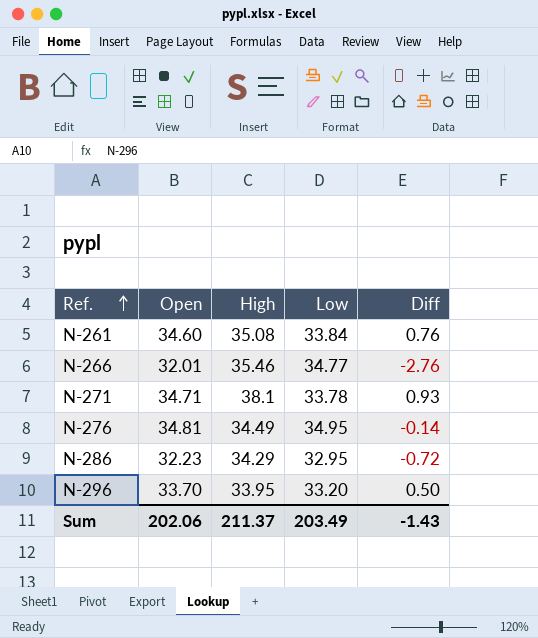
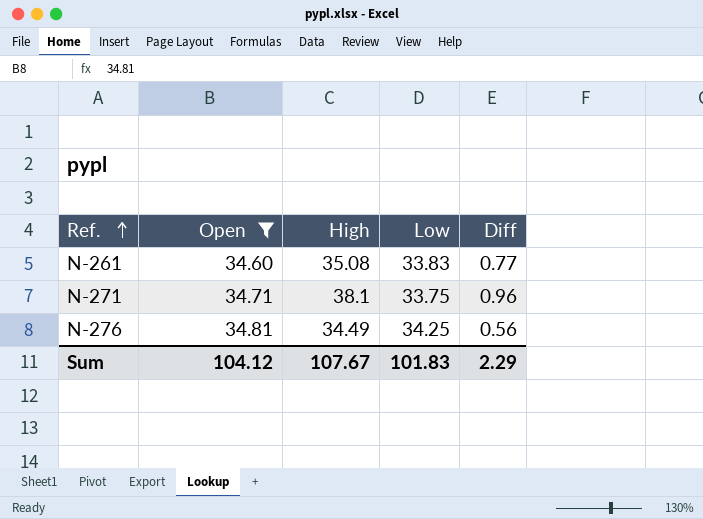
filter: none -> Open >= 34.60
N-261 | Low: 33.84 -> 33.83
N-261 | Diff: 0.76 -> 0.77
N-271 | Low: 33.78 -> 33.75
N-271 | Diff: 0.93 -> 0.96
N-276 | Low: 34.95 -> 34.25
N-276 | Diff: -0.14 -> 0.56
Sum | Open: 202.06 -> 104.12
Sum | High: 211.37 -> 107.67
Sum | Low: 203.49 -> 101.83
Sum | Diff: -1.43 -> 2.29

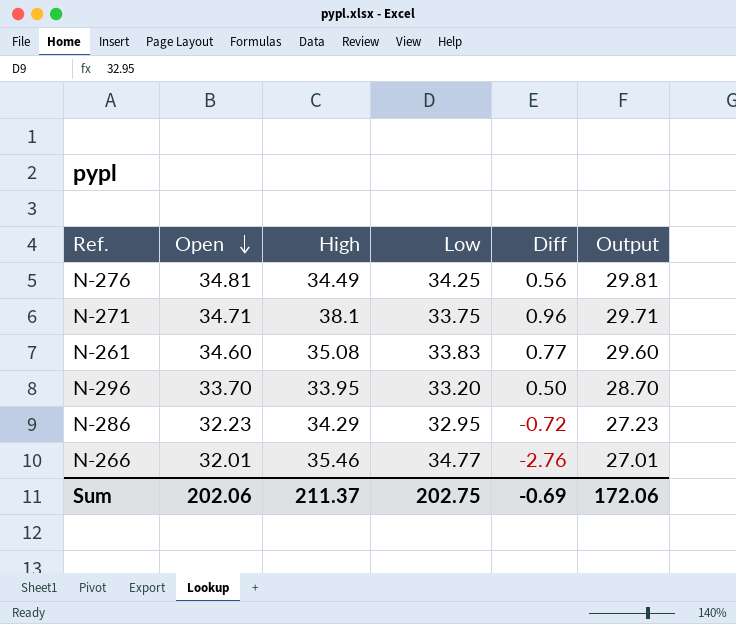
filter: Open >= 34.60 -> none
row order: Ref. ascending -> Open descending
column Output | formula: none -> [Open] - 5
Sum | Open: 104.12 -> 202.06
Sum | High: 107.67 -> 211.37
Sum | Low: 101.83 -> 202.75
Sum | Diff: 2.29 -> -0.69

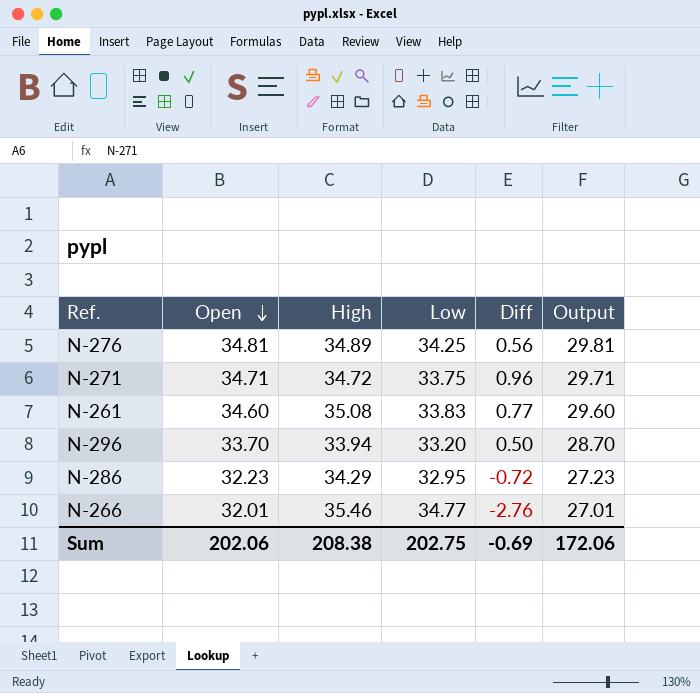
N-276 | High: 34.49 -> 34.89
N-271 | High: 38.1 -> 34.72
N-296 | High: 33.95 -> 33.94
Sum | High: 211.37 -> 208.38

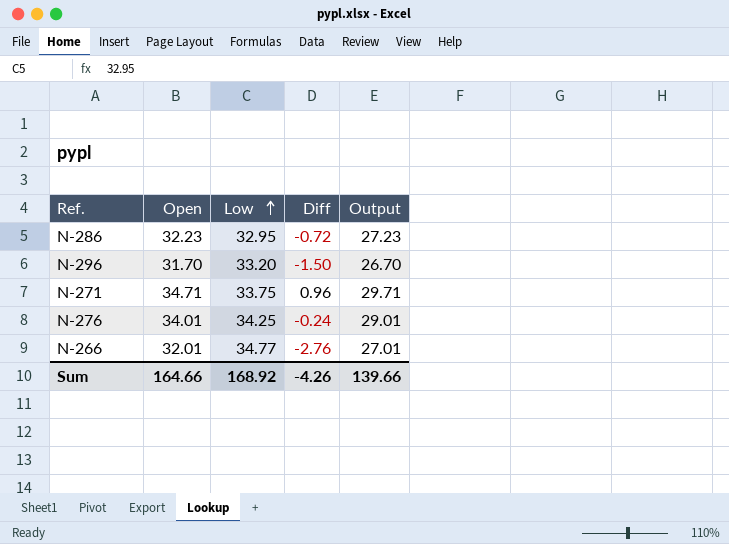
row order: Open descending -> Low ascending
column High | position: 3 -> none
row N-261: 34.60 | 35.08 | 33.83 | 0.77 | 29.60 -> none
N-296 | Open: 33.70 -> 31.70
N-296 | Diff: 0.50 -> -1.50
N-296 | Output: 28.70 -> 26.70
N-276 | Open: 34.81 -> 34.01
N-276 | Diff: 0.56 -> -0.24
N-276 | Output: 29.81 -> 29.01
Sum | Open: 202.06 -> 164.66
Sum | Low: 202.75 -> 168.92
Sum | Diff: -0.69 -> -4.26
Sum | Output: 172.06 -> 139.66

